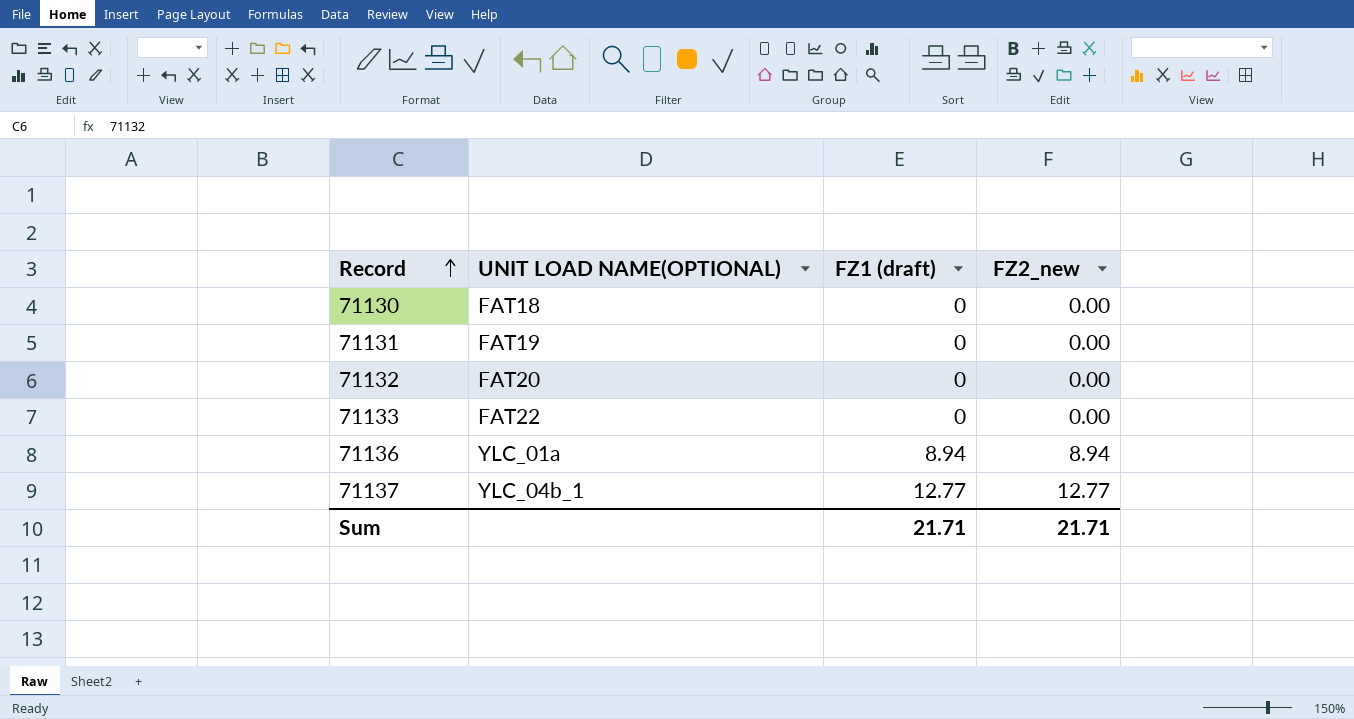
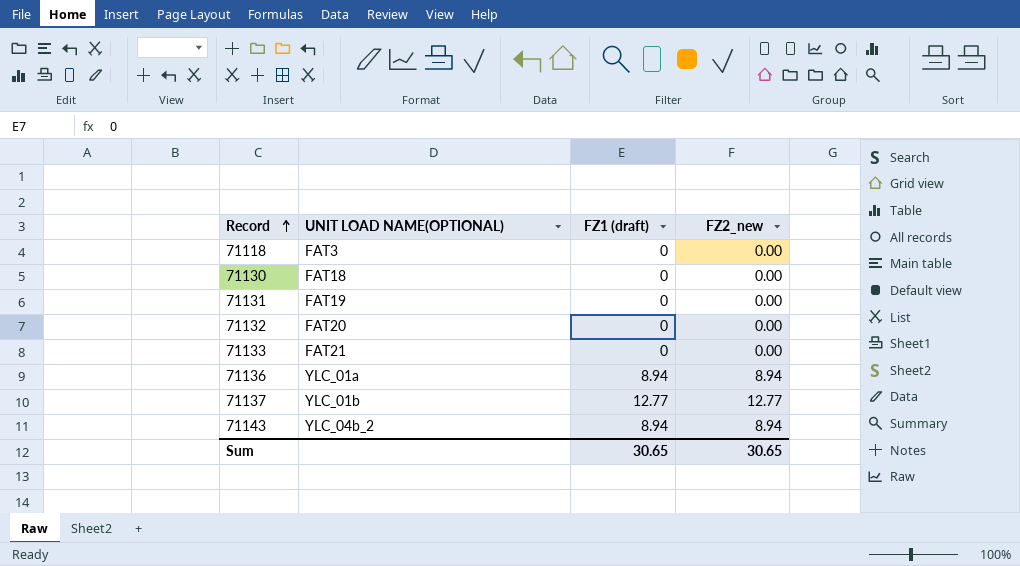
row 71118: none -> FAT3 | 0 | 0.00
71133 | UNIT LOAD NAME(OPTIONAL): FAT22 -> FAT21
71137 | UNIT LOAD NAME(OPTIONAL): YLC_04b_1 -> YLC_01b
row 71143: none -> YLC_04b_2 | 8.94 | 8.94
Sum | FZ1 (draft): 21.71 -> 30.65
Sum | FZ2_new: 21.71 -> 30.65

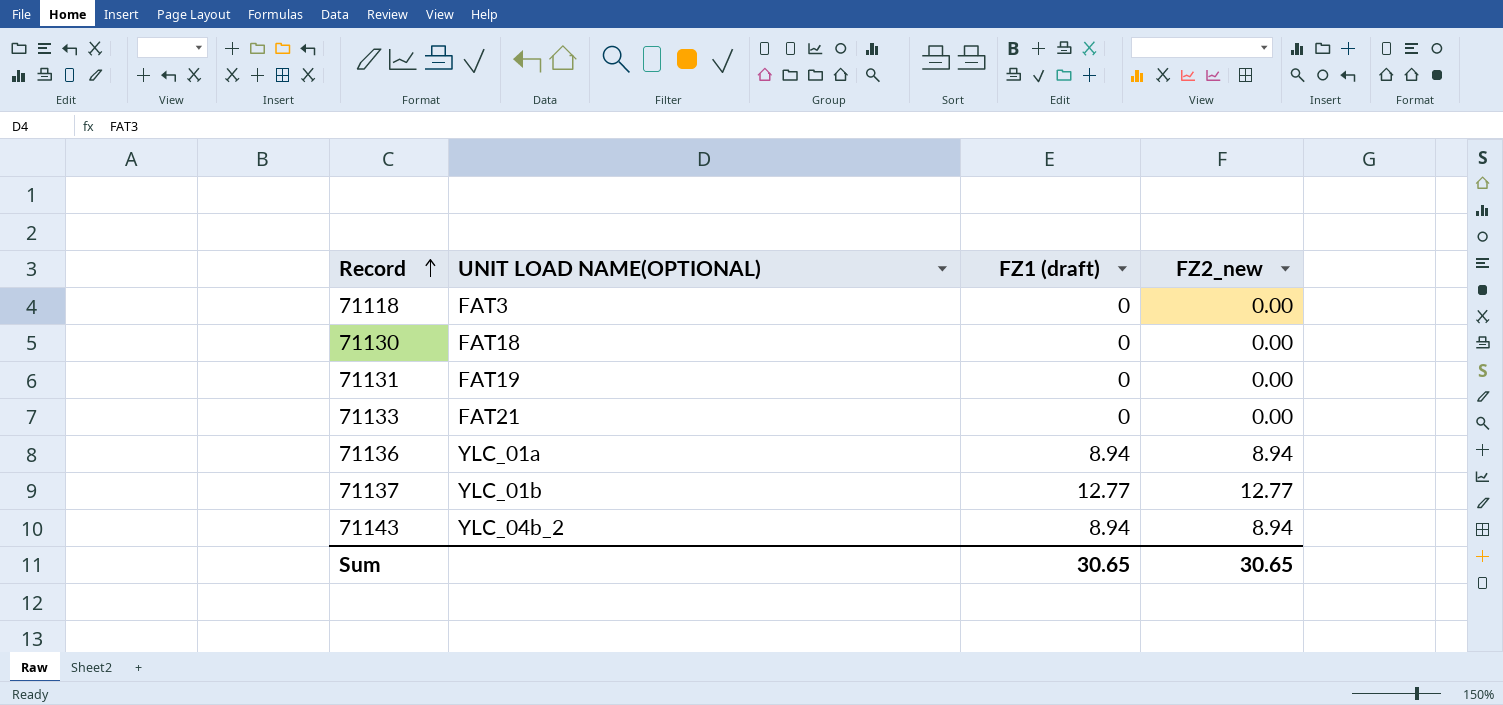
row 71132: FAT20 | 0 | 0.00 -> none

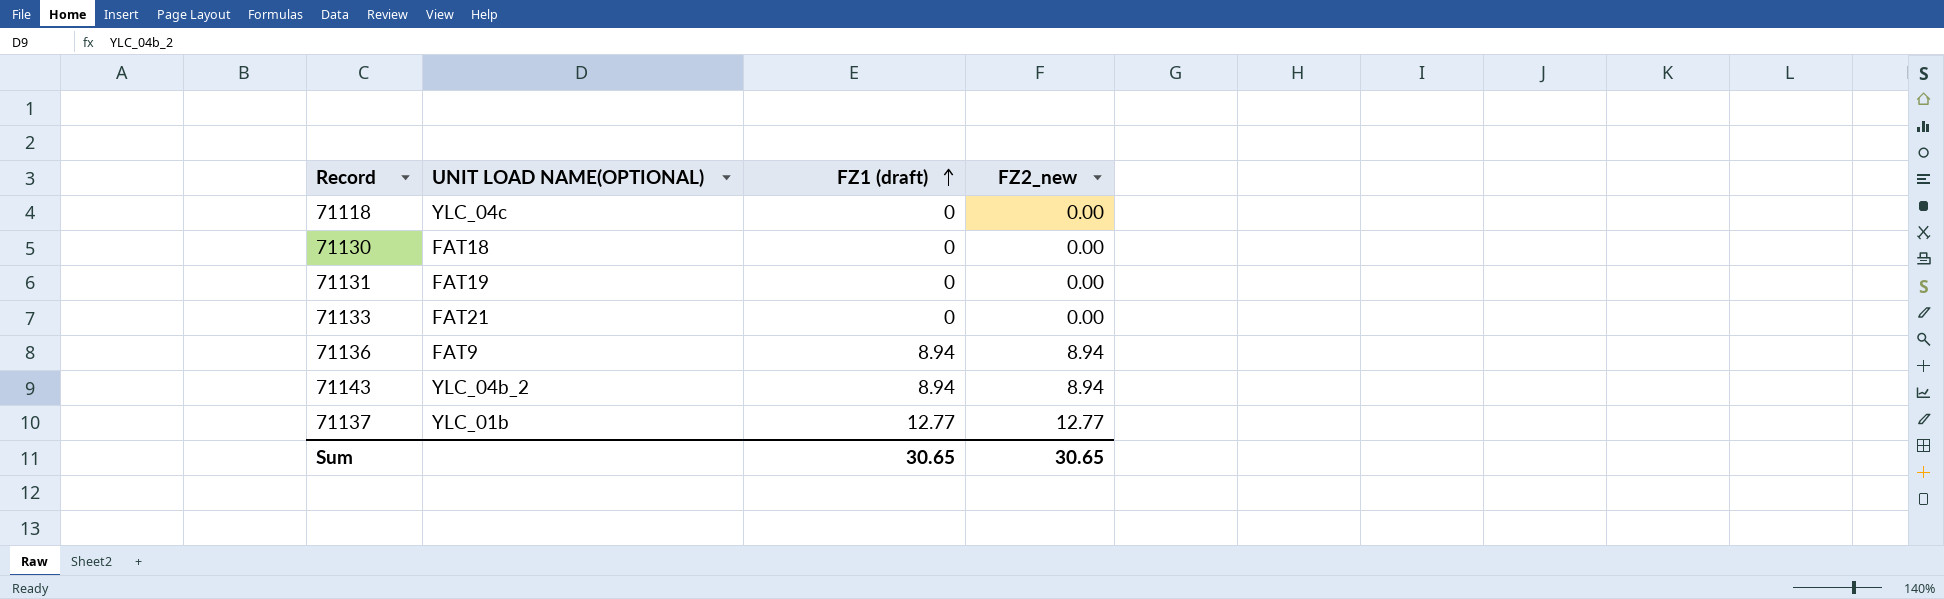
row order: Record ascending -> FZ1 (draft) ascending
71118 | UNIT LOAD NAME(OPTIONAL): FAT3 -> YLC_04c
71136 | UNIT LOAD NAME(OPTIONAL): YLC_01a -> FAT9

